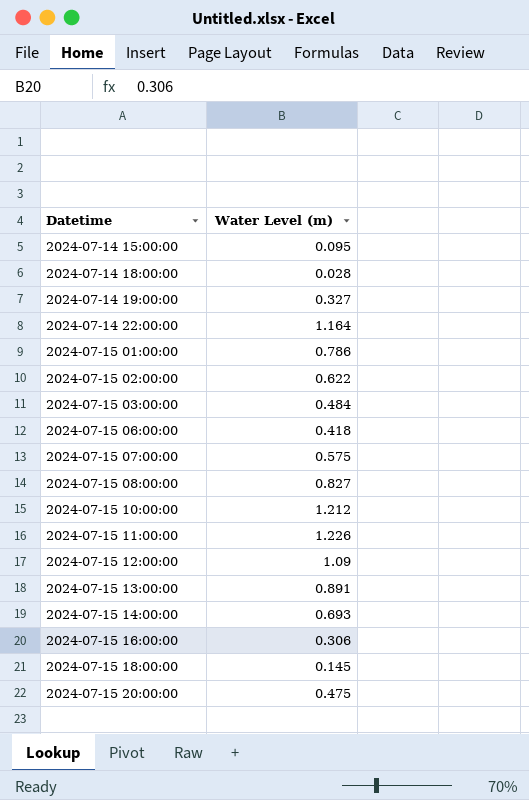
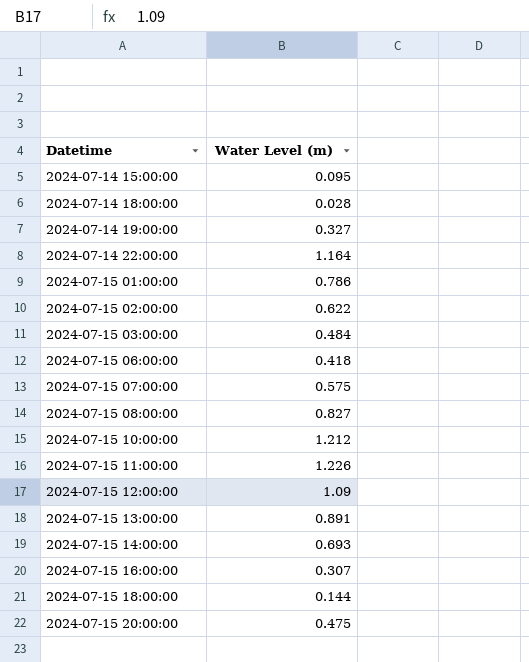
2024-07-15 16:00:00 | Water Level (m): 0.306 -> 0.307
2024-07-15 18:00:00 | Water Level (m): 0.145 -> 0.144

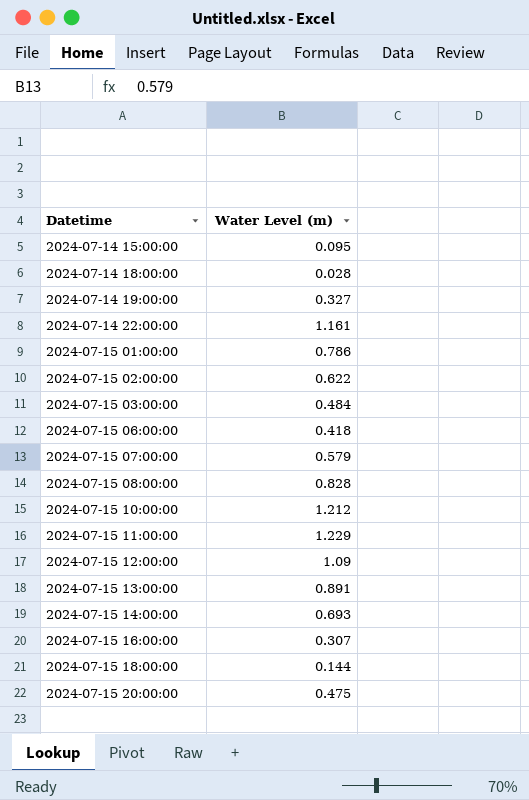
2024-07-14 22:00:00 | Water Level (m): 1.164 -> 1.161
2024-07-15 07:00:00 | Water Level (m): 0.575 -> 0.579
2024-07-15 08:00:00 | Water Level (m): 0.827 -> 0.828
2024-07-15 11:00:00 | Water Level (m): 1.226 -> 1.229

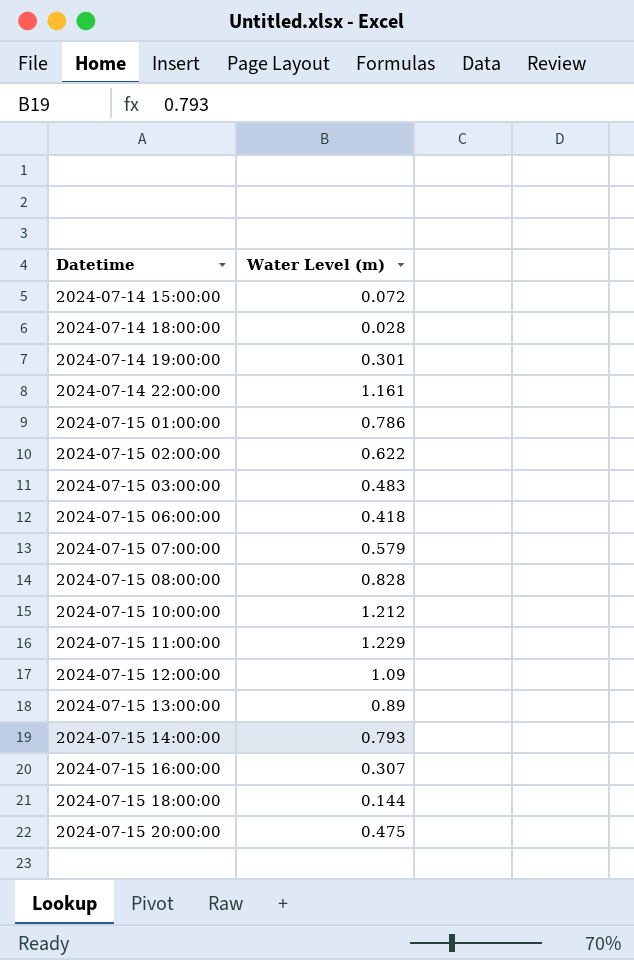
2024-07-14 15:00:00 | Water Level (m): 0.095 -> 0.072
2024-07-14 19:00:00 | Water Level (m): 0.327 -> 0.301
2024-07-15 03:00:00 | Water Level (m): 0.484 -> 0.483
2024-07-15 13:00:00 | Water Level (m): 0.891 -> 0.89
2024-07-15 14:00:00 | Water Level (m): 0.693 -> 0.793

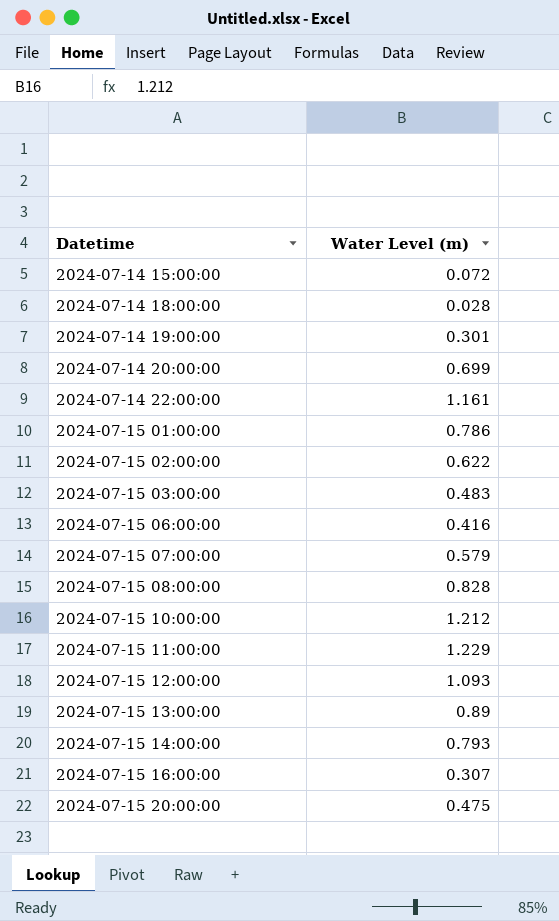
row 2024-07-15 18:00:00: 0.144 -> none
row 2024-07-14 20:00:00: none -> 0.699
2024-07-15 06:00:00 | Water Level (m): 0.418 -> 0.416
2024-07-15 12:00:00 | Water Level (m): 1.09 -> 1.093

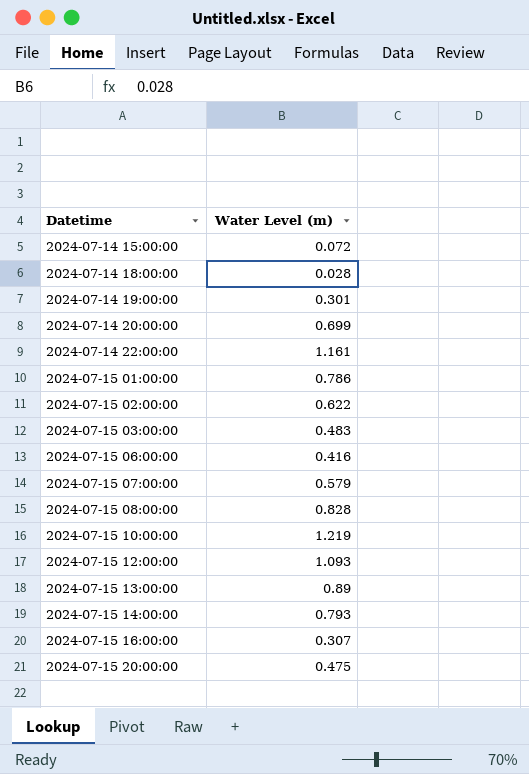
row 2024-07-15 11:00:00: 1.229 -> none
2024-07-15 10:00:00 | Water Level (m): 1.212 -> 1.219

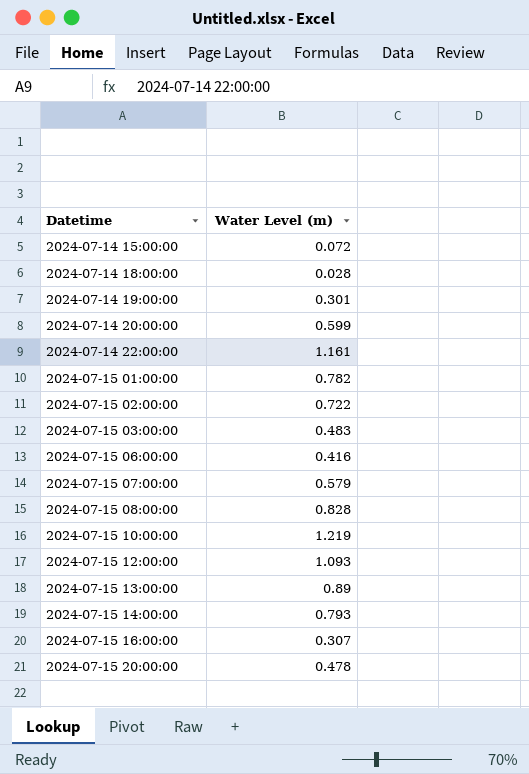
2024-07-14 20:00:00 | Water Level (m): 0.699 -> 0.599
2024-07-15 01:00:00 | Water Level (m): 0.786 -> 0.782
2024-07-15 02:00:00 | Water Level (m): 0.622 -> 0.722
2024-07-15 20:00:00 | Water Level (m): 0.475 -> 0.478

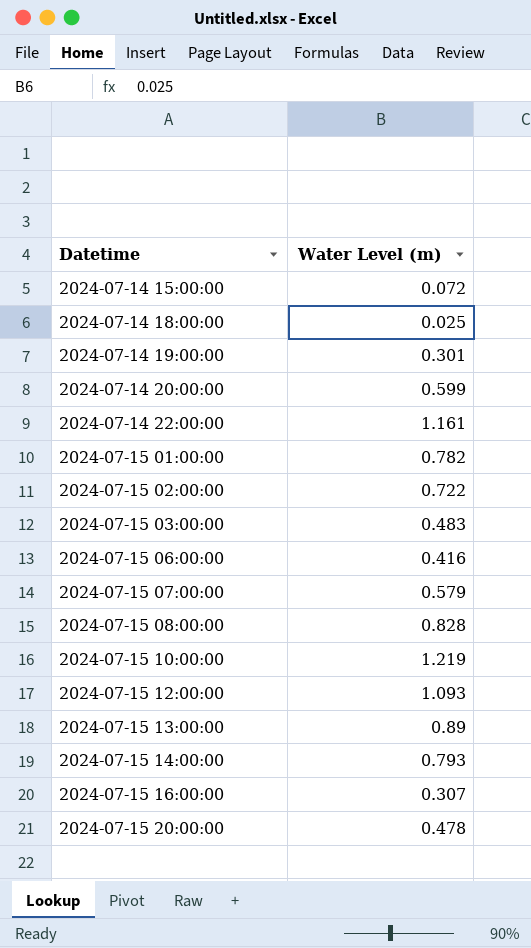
2024-07-14 18:00:00 | Water Level (m): 0.028 -> 0.025

